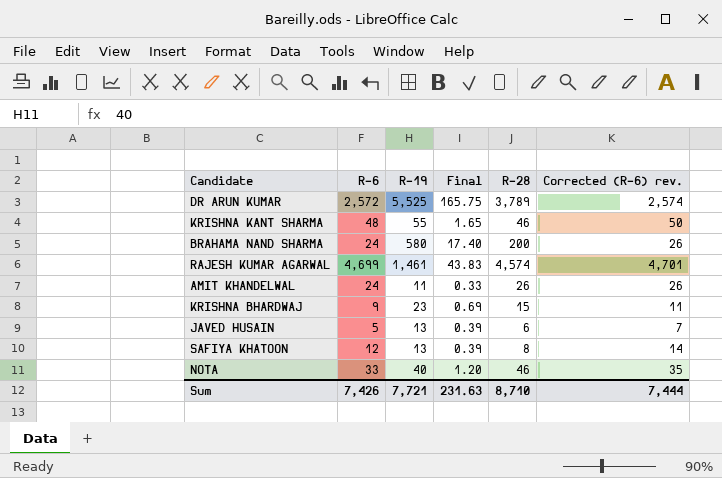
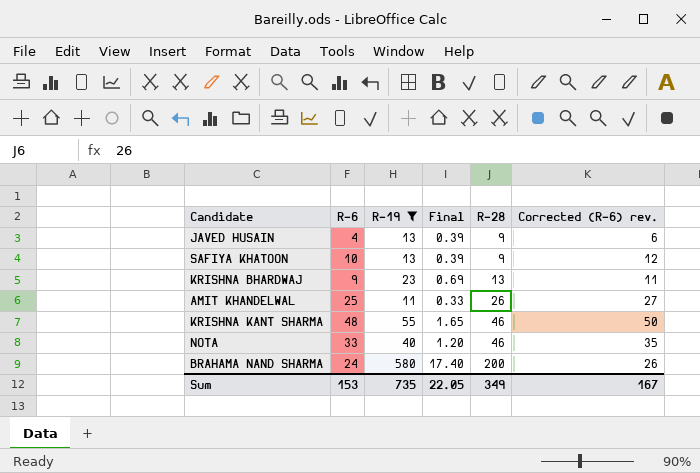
filter: none -> R-19 <= 580
row order: none -> R-28 ascending
JAVED HUSAIN | R-6: 5 -> 4
JAVED HUSAIN | R-28: 6 -> 9
JAVED HUSAIN | Corrected (R-6) rev.: 7 -> 6
SAFIYA KHATOON | R-6: 12 -> 10
SAFIYA KHATOON | R-28: 8 -> 9
SAFIYA KHATOON | Corrected (R-6) rev.: 14 -> 12
KRISHNA BHARDWAJ | R-28: 15 -> 13
AMIT KHANDELWAL | R-6: 24 -> 25
AMIT KHANDELWAL | Corrected (R-6) rev.: 26 -> 27
Sum | R-6: 7,426 -> 153
Sum | R-19: 7,721 -> 735
Sum | Final: 231.63 -> 22.05
Sum | R-28: 8,710 -> 349
Sum | Corrected (R-6) rev.: 7,444 -> 167

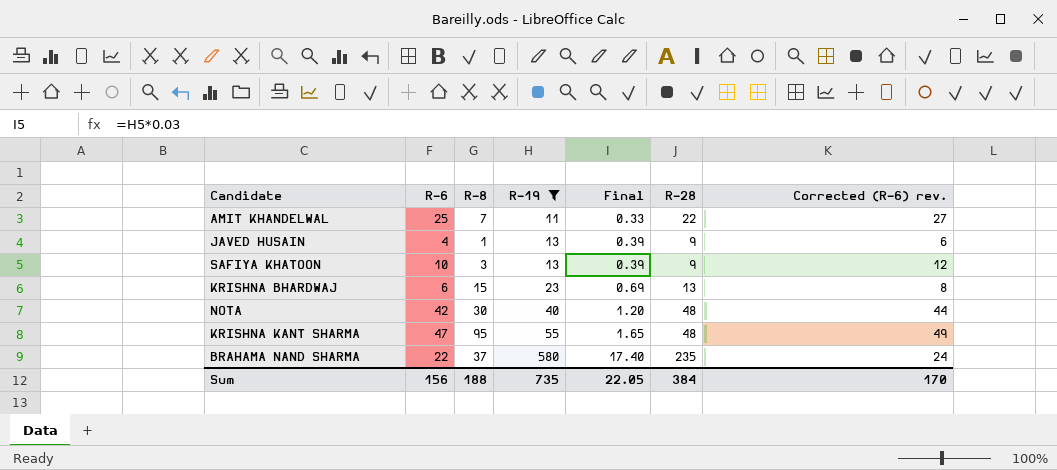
row order: R-28 ascending -> R-19 ascending
column R-8 | position: none -> 3
AMIT KHANDELWAL | R-28: 26 -> 22
KRISHNA BHARDWAJ | R-6: 9 -> 6
KRISHNA BHARDWAJ | Corrected (R-6) rev.: 11 -> 8
NOTA | R-6: 33 -> 42
NOTA | R-28: 46 -> 48
NOTA | Corrected (R-6) rev.: 35 -> 44
KRISHNA KANT SHARMA | R-6: 48 -> 47
KRISHNA KANT SHARMA | R-28: 46 -> 48
KRISHNA KANT SHARMA | Corrected (R-6) rev.: 50 -> 49
BRAHAMA NAND SHARMA | R-6: 24 -> 22
BRAHAMA NAND SHARMA | R-28: 200 -> 235
BRAHAMA NAND SHARMA | Corrected (R-6) rev.: 26 -> 24
Sum | R-6: 153 -> 156
Sum | R-28: 349 -> 384
Sum | Corrected (R-6) rev.: 167 -> 170

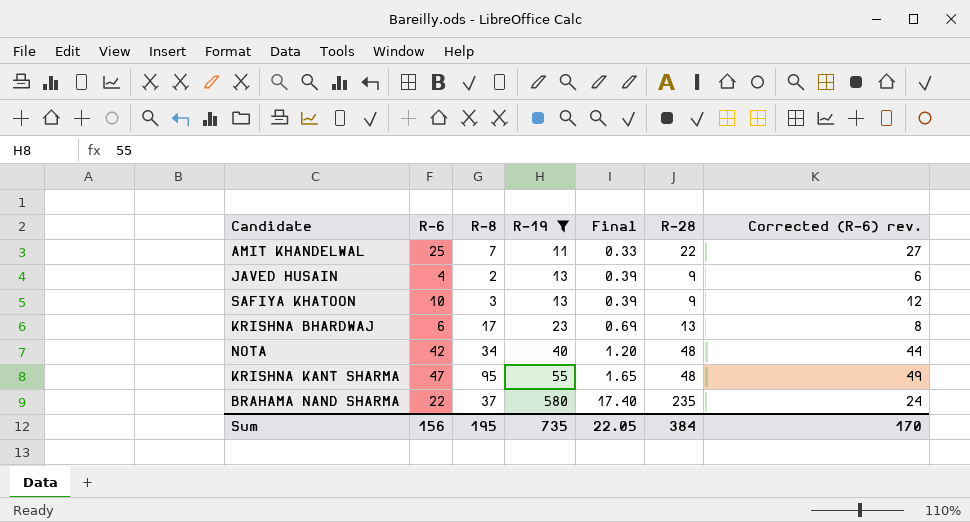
JAVED HUSAIN | R-8: 1 -> 2
KRISHNA BHARDWAJ | R-8: 15 -> 17
NOTA | R-8: 30 -> 34
Sum | R-8: 188 -> 195

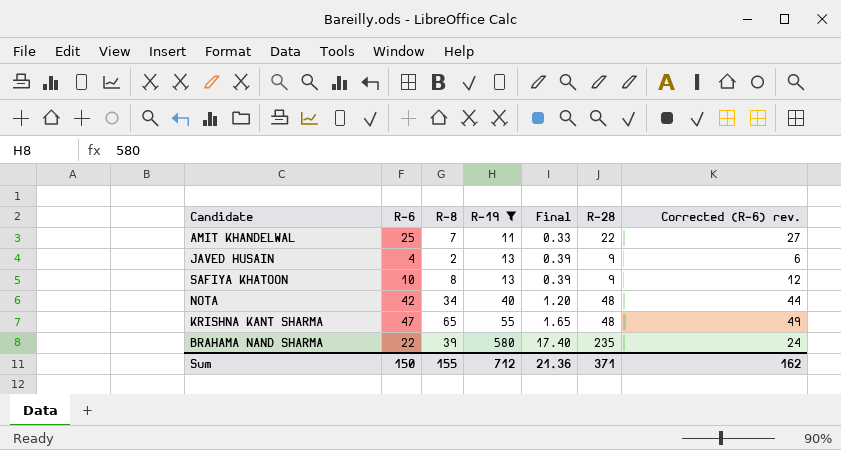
row KRISHNA BHARDWAJ: 6 | 17 | 23 | 0.69 | 13 | 8 -> none
SAFIYA KHATOON | R-8: 3 -> 8
KRISHNA KANT SHARMA | R-8: 95 -> 65
BRAHAMA NAND SHARMA | R-8: 37 -> 39
Sum | R-6: 156 -> 150
Sum | R-8: 195 -> 155
Sum | R-19: 735 -> 712
Sum | Final: 22.05 -> 21.36
Sum | R-28: 384 -> 371
Sum | Corrected (R-6) rev.: 170 -> 162

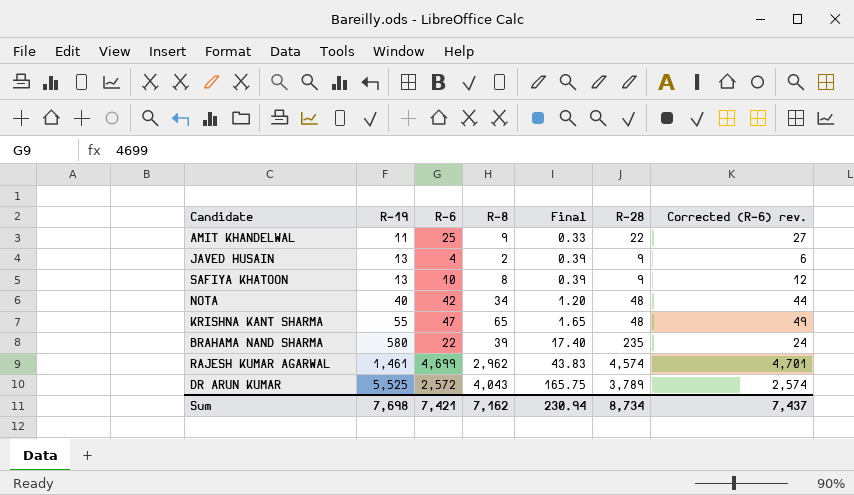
filter: R-19 <= 580 -> none
column R-19 | position: 4 -> 2
AMIT KHANDELWAL | R-8: 7 -> 9
Sum | R-19: 712 -> 7,698
Sum | R-6: 150 -> 7,421
Sum | R-8: 155 -> 7,162
Sum | Final: 21.36 -> 230.94
Sum | R-28: 371 -> 8,734
Sum | Corrected (R-6) rev.: 162 -> 7,437

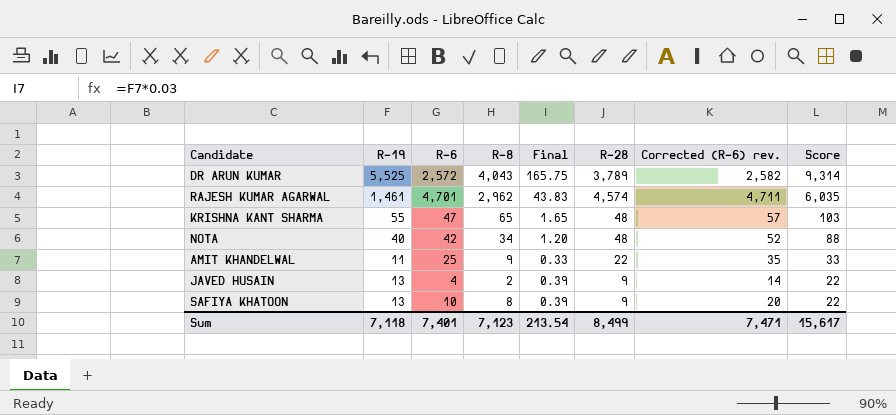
row order: R-19 ascending -> Score descending
column Corrected (R-6) rev. | formula: [R-6] + 2 -> [R-6] + 10
column Score | formula: none -> [R-19] + [R-28]
row BRAHAMA NAND SHARMA: 580 | 22 | 39 | 17.40 | 235 | 24 -> none
RAJESH KUMAR AGARWAL | R-6: 4,699 -> 4,701
Sum | R-19: 7,698 -> 7,118
Sum | R-6: 7,421 -> 7,401
Sum | R-8: 7,162 -> 7,123
Sum | Final: 230.94 -> 213.54
Sum | R-28: 8,734 -> 8,499
Sum | Corrected (R-6) rev.: 7,437 -> 7,471

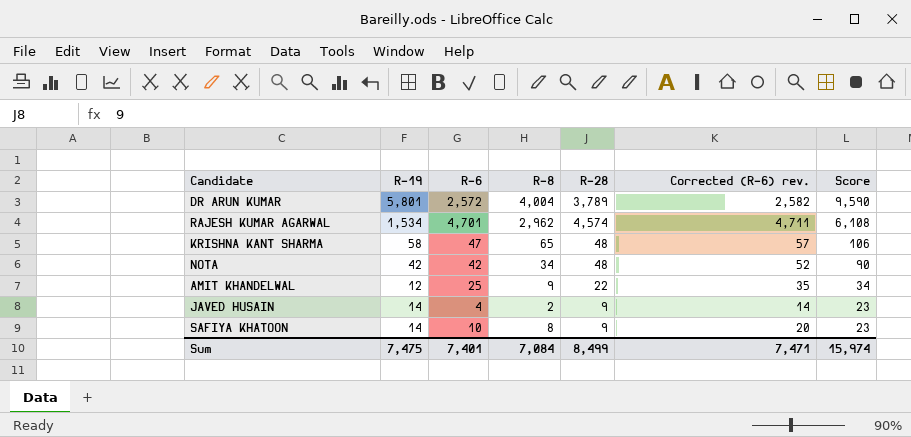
column Final | formula: [R-19] * 0.03 -> none
DR ARUN KUMAR | R-19: 5,525 -> 5,801
DR ARUN KUMAR | R-8: 4,043 -> 4,004
DR ARUN KUMAR | Score: 9,314 -> 9,590
RAJESH KUMAR AGARWAL | R-19: 1,461 -> 1,534
RAJESH KUMAR AGARWAL | Score: 6,035 -> 6,108
KRISHNA KANT SHARMA | R-19: 55 -> 58
KRISHNA KANT SHARMA | Score: 103 -> 106
NOTA | R-19: 40 -> 42
NOTA | Score: 88 -> 90
AMIT KHANDELWAL | R-19: 11 -> 12
AMIT KHANDELWAL | Score: 33 -> 34
JAVED HUSAIN | R-19: 13 -> 14
JAVED HUSAIN | Score: 22 -> 23
SAFIYA KHATOON | R-19: 13 -> 14
SAFIYA KHATOON | Score: 22 -> 23
Sum | R-19: 7,118 -> 7,475
Sum | R-8: 7,123 -> 7,084
Sum | Score: 15,617 -> 15,974

